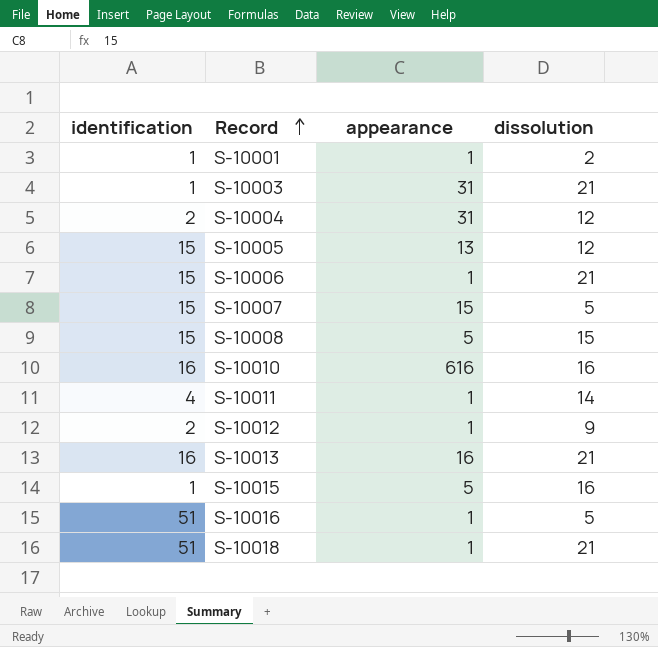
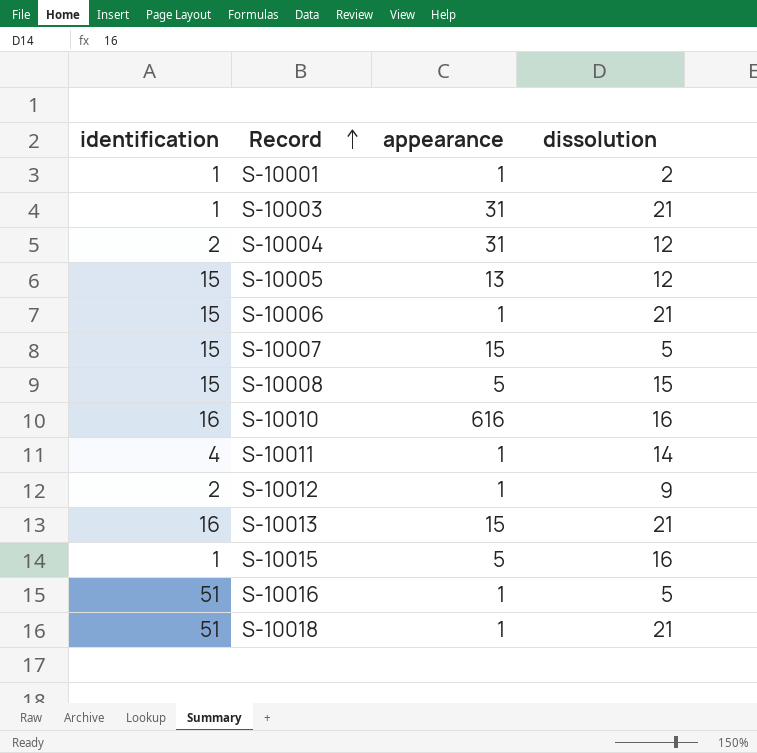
S-10013 | appearance: 16 -> 15

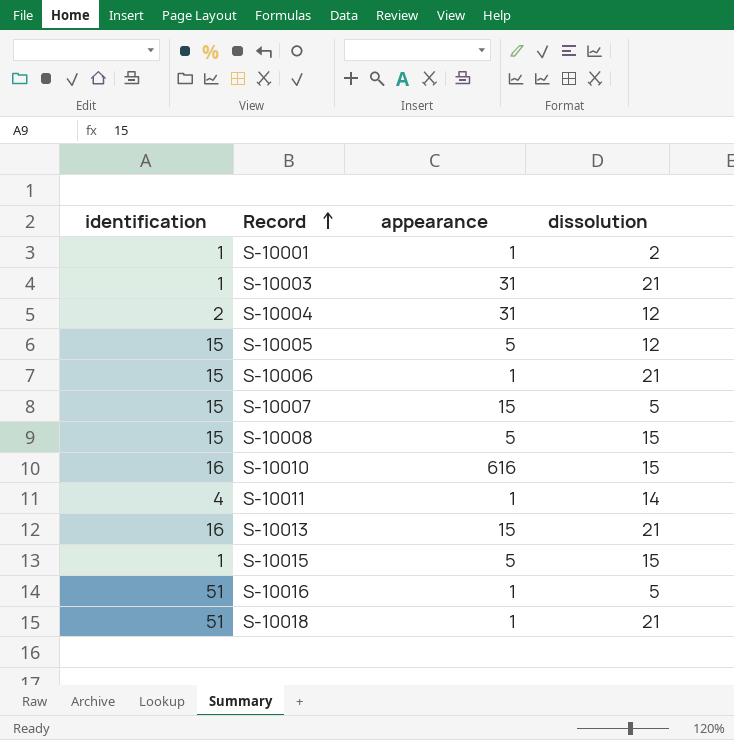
row S-10012: 2 | 1 | 9 -> none
S-10005 | appearance: 13 -> 5
S-10010 | dissolution: 16 -> 15
S-10015 | dissolution: 16 -> 15

